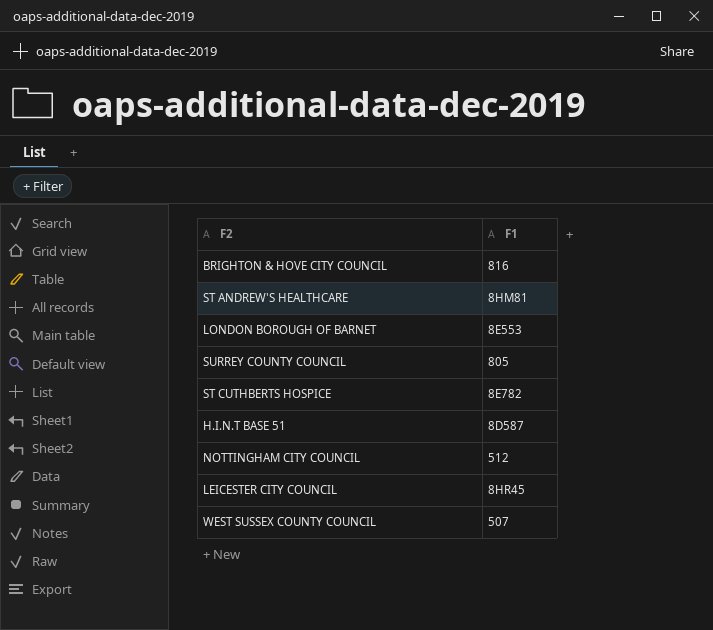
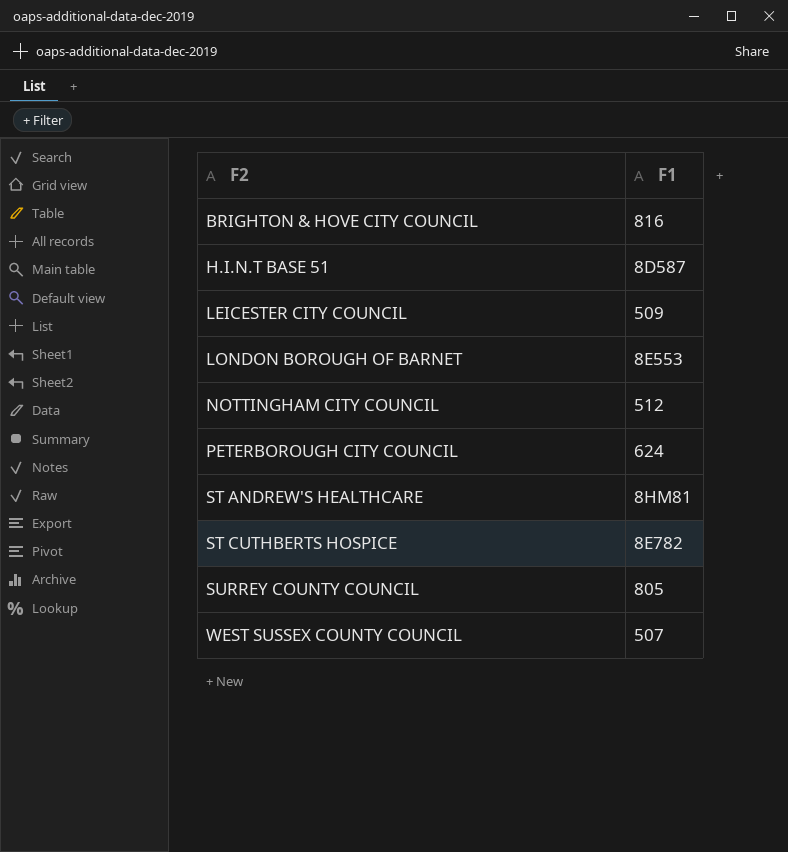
row order: none -> F2 ascending
LEICESTER CITY COUNCIL | F1: 8HR45 -> 509
row PETERBOROUGH CITY COUNCIL: none -> 624

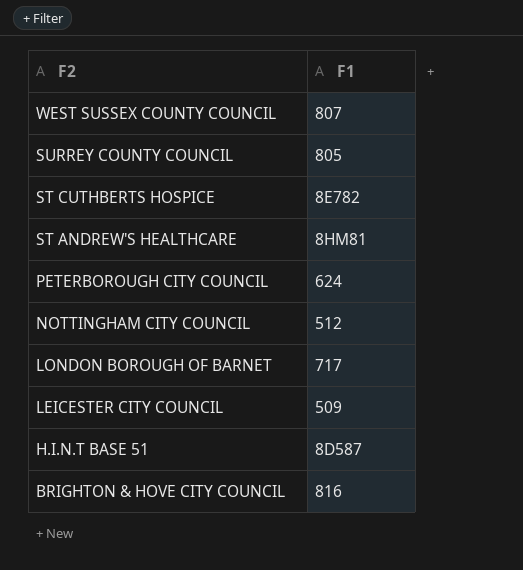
row order: F2 ascending -> F2 descending
WEST SUSSEX COUNTY COUNCIL | F1: 507 -> 807
LONDON BOROUGH OF BARNET | F1: 8E553 -> 717

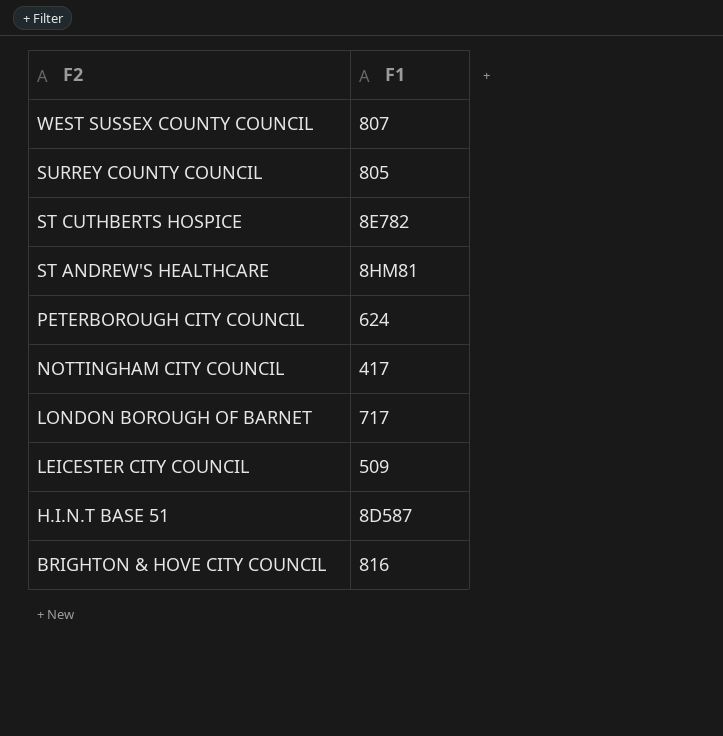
NOTTINGHAM CITY COUNCIL | F1: 512 -> 417

